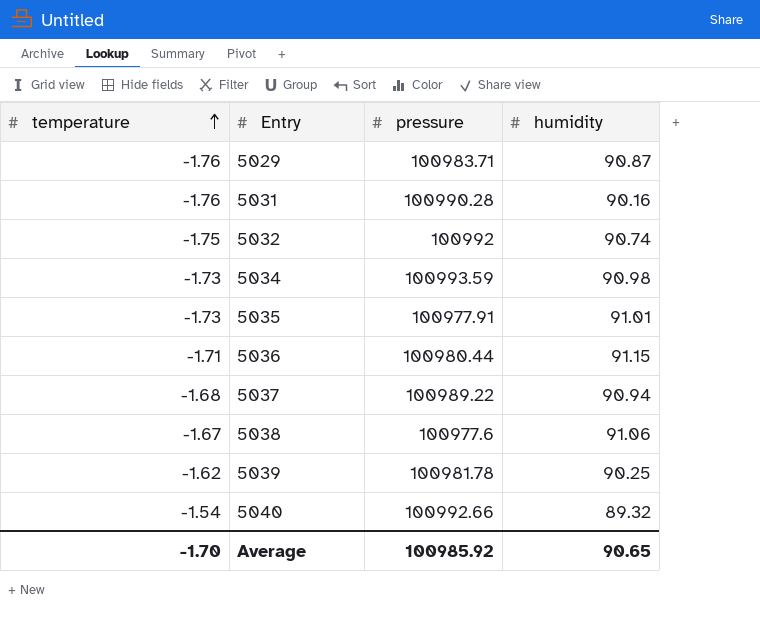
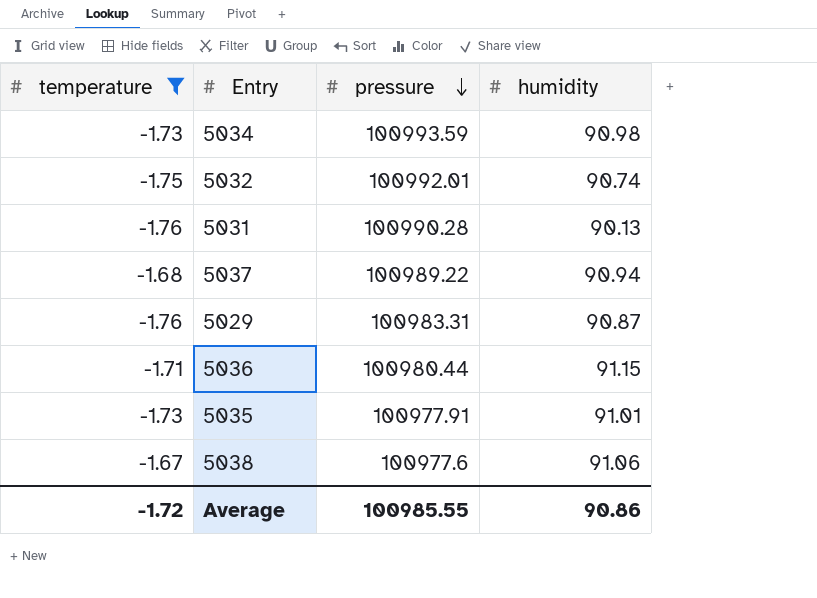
filter: none -> temperature <= -1.67
row order: temperature ascending -> pressure descending
5032 | pressure: 100992 -> 100992.01
5031 | humidity: 90.16 -> 90.13
5029 | pressure: 100983.71 -> 100983.31
Average | temperature: -1.70 -> -1.72
Average | pressure: 100985.92 -> 100985.55
Average | humidity: 90.65 -> 90.86

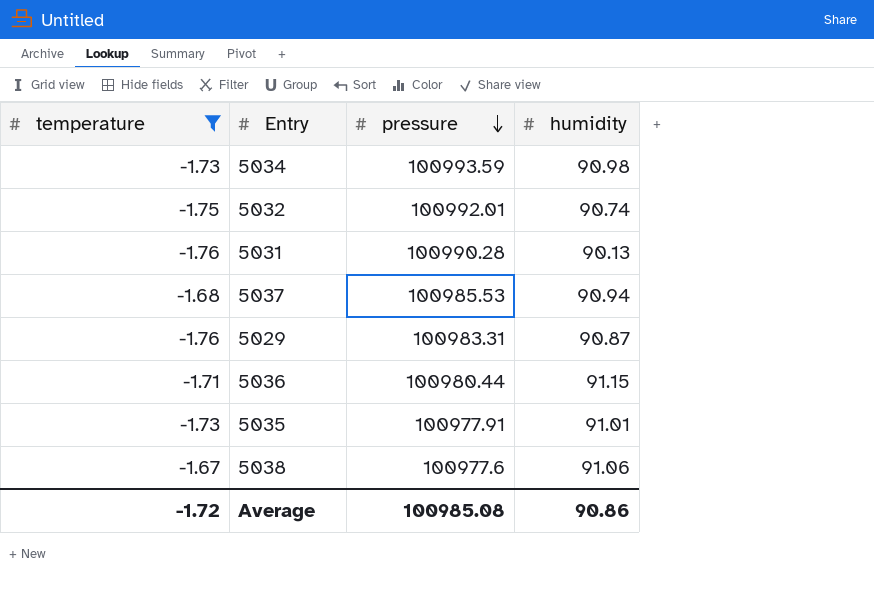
5037 | pressure: 100989.22 -> 100985.53
Average | pressure: 100985.55 -> 100985.08

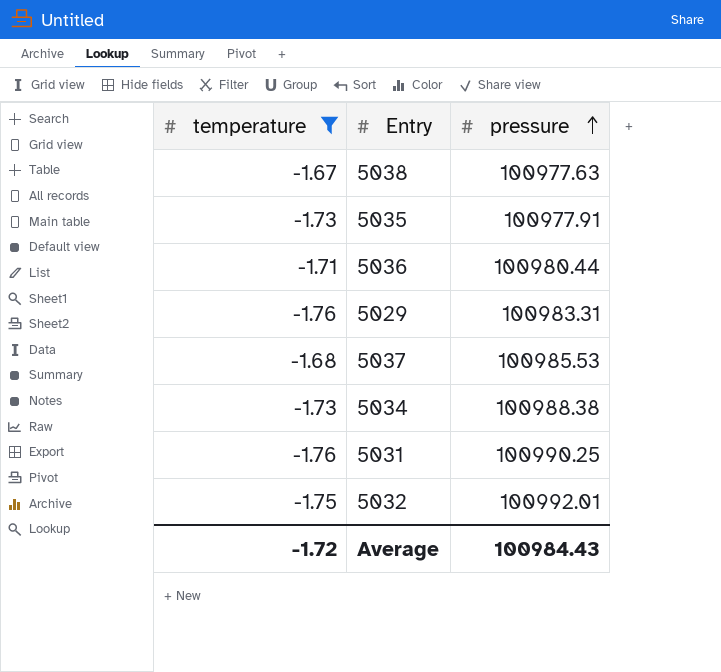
row order: pressure descending -> pressure ascending
column humidity | position: 4 -> none
5038 | pressure: 100977.6 -> 100977.63
5034 | pressure: 100993.59 -> 100988.38
5031 | pressure: 100990.28 -> 100990.25
Average | pressure: 100985.08 -> 100984.43

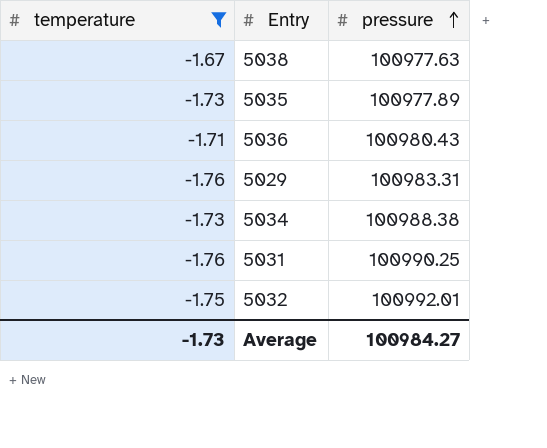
row 5037: -1.68 | 100985.53 -> none
5035 | pressure: 100977.91 -> 100977.89
5036 | pressure: 100980.44 -> 100980.43
Average | temperature: -1.72 -> -1.73
Average | pressure: 100984.43 -> 100984.27

